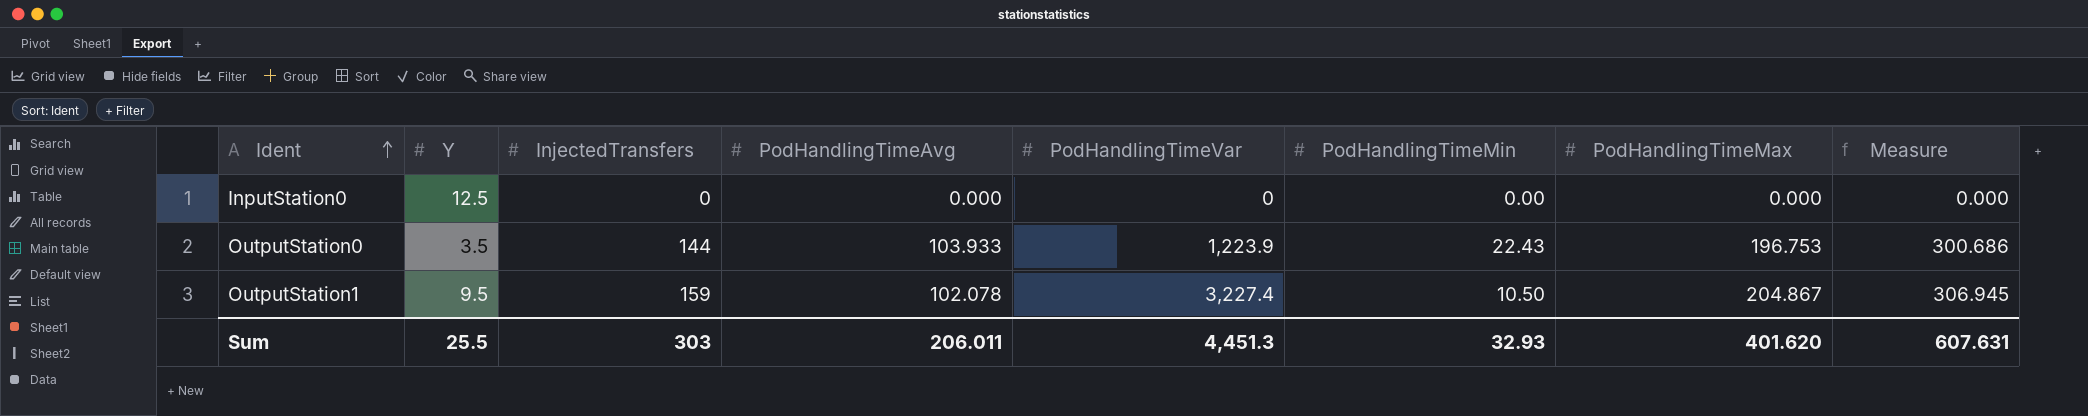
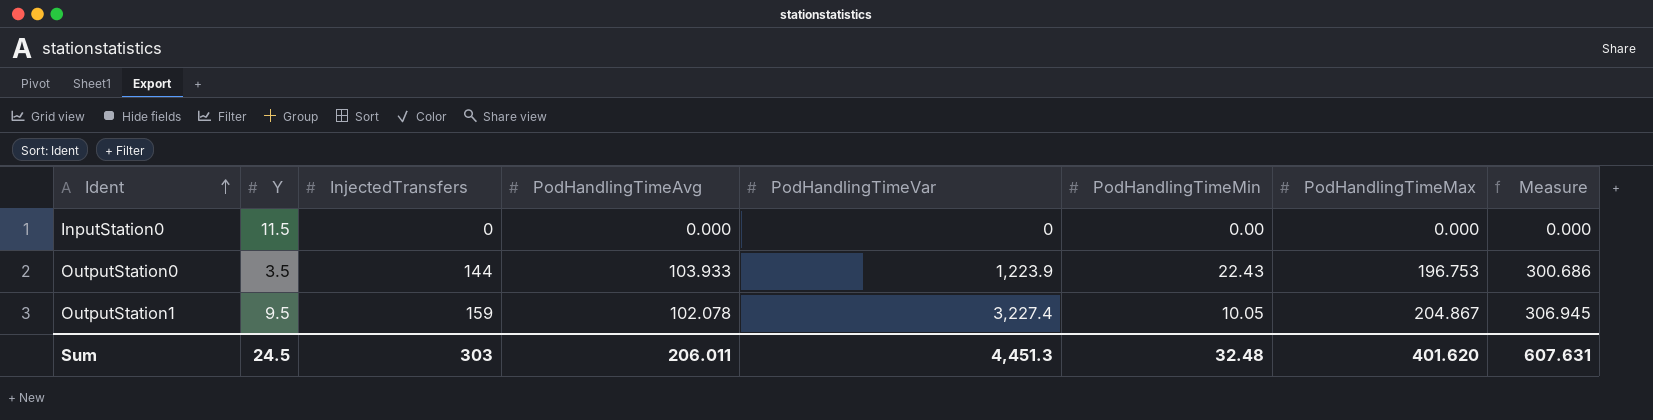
InputStation0 | Y: 12.5 -> 11.5
OutputStation1 | PodHandlingTimeMin: 10.50 -> 10.05
Sum | Y: 25.5 -> 24.5
Sum | PodHandlingTimeMin: 32.93 -> 32.48

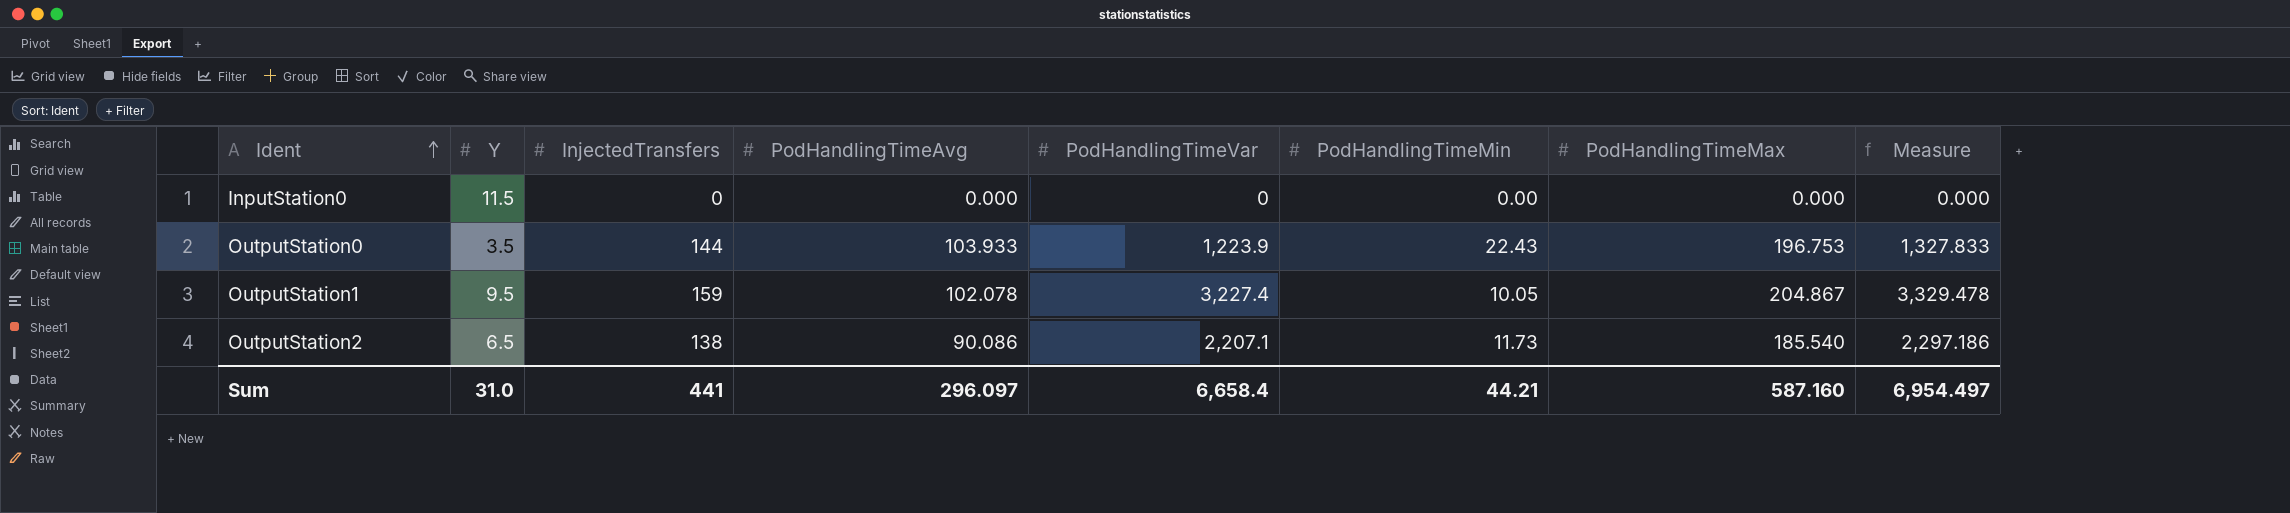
column Measure | formula: [PodHandlingTimeAvg] + [PodHandlingTimeMax] -> [PodHandlingTimeAvg] + [PodHandlingTimeVar]
row OutputStation2: none -> 6.5 | 138 | 90.086 | 2,207.1 | 11.73 | 185.540 | 2,297.186
Sum | Y: 24.5 -> 31.0
Sum | InjectedTransfers: 303 -> 441
Sum | PodHandlingTimeAvg: 206.011 -> 296.097
Sum | PodHandlingTimeVar: 4,451.3 -> 6,658.4
Sum | PodHandlingTimeMin: 32.48 -> 44.21
Sum | PodHandlingTimeMax: 401.620 -> 587.160
Sum | Measure: 607.631 -> 6,954.497

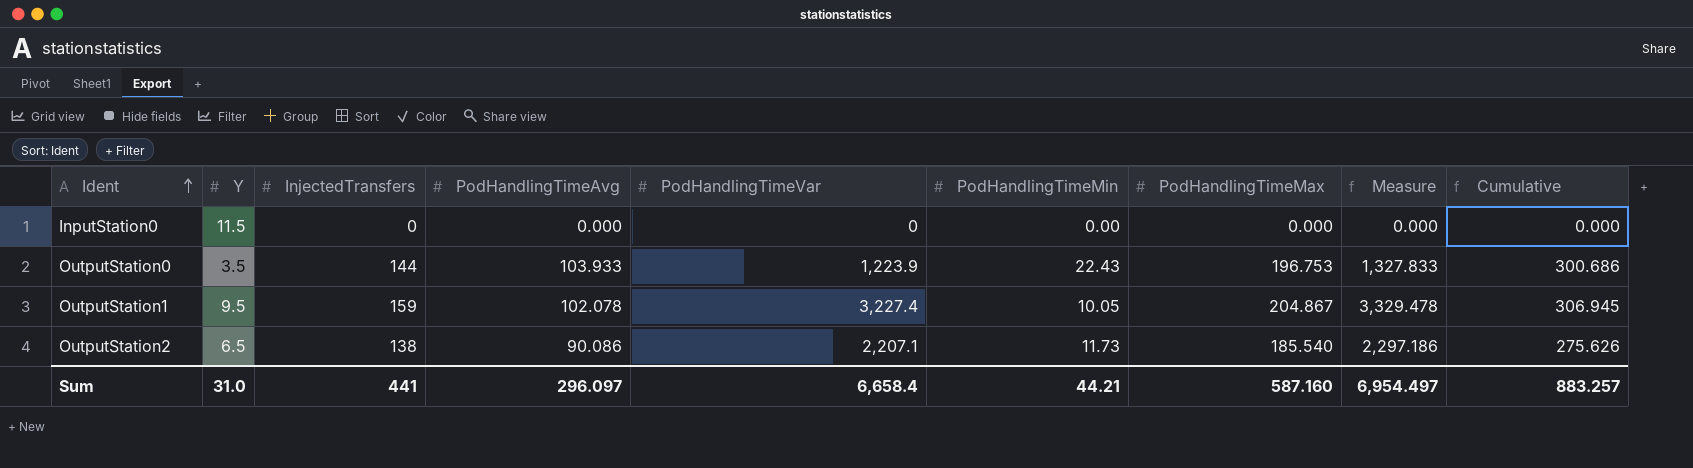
column Cumulative | formula: none -> [PodHandlingTimeAvg] + [PodHandlingTimeMax]

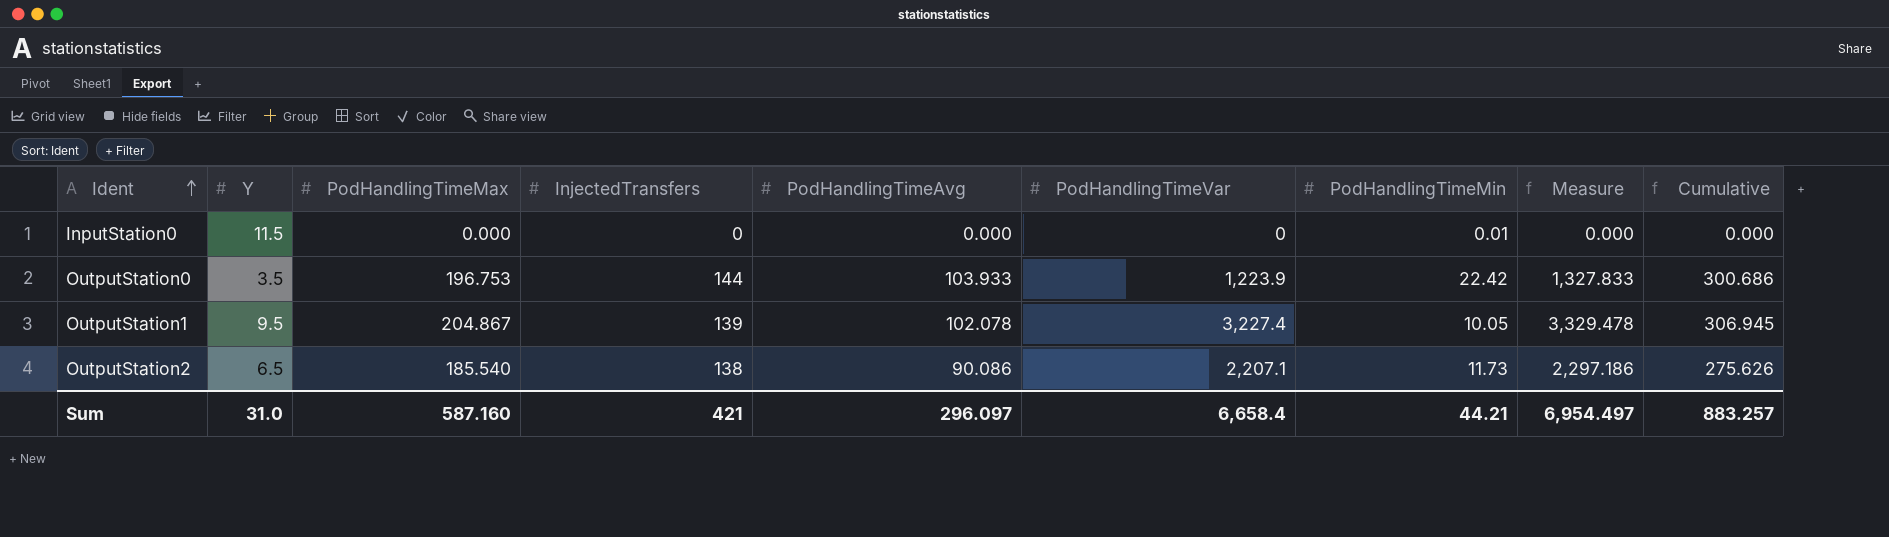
column PodHandlingTimeMax | position: 7 -> 3
InputStation0 | PodHandlingTimeMin: 0.00 -> 0.01
OutputStation0 | PodHandlingTimeMin: 22.43 -> 22.42
OutputStation1 | InjectedTransfers: 159 -> 139
Sum | InjectedTransfers: 441 -> 421

